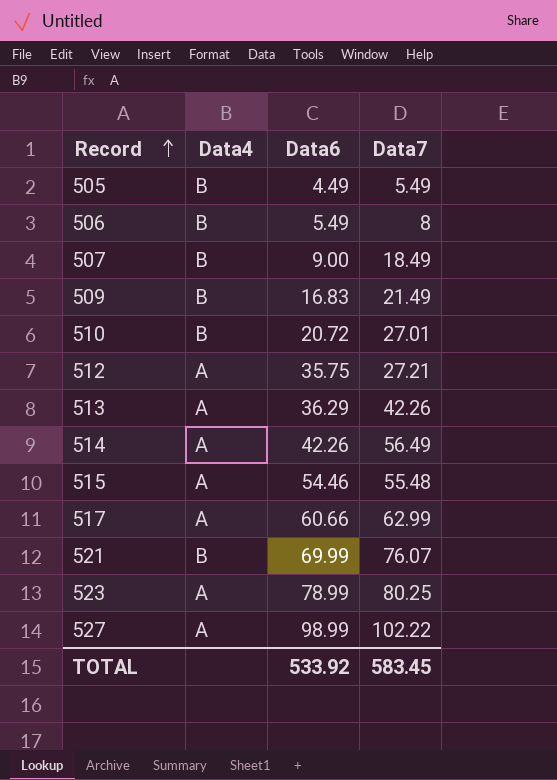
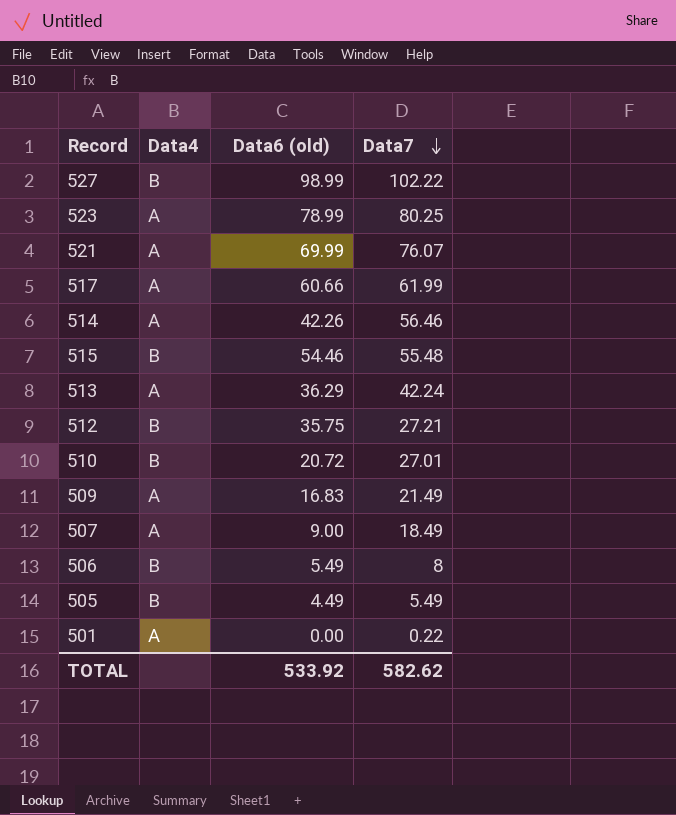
row order: Record ascending -> Data7 descending
column name: Data6 -> Data6 (old)
527 | Data4: A -> B
521 | Data4: B -> A
517 | Data7: 62.99 -> 61.99
514 | Data7: 56.49 -> 56.46
515 | Data4: A -> B
513 | Data7: 42.26 -> 42.24
512 | Data4: A -> B
509 | Data4: B -> A
507 | Data4: B -> A
row 501: none -> A | 0.00 | 0.22
TOTAL | Data7: 583.45 -> 582.62

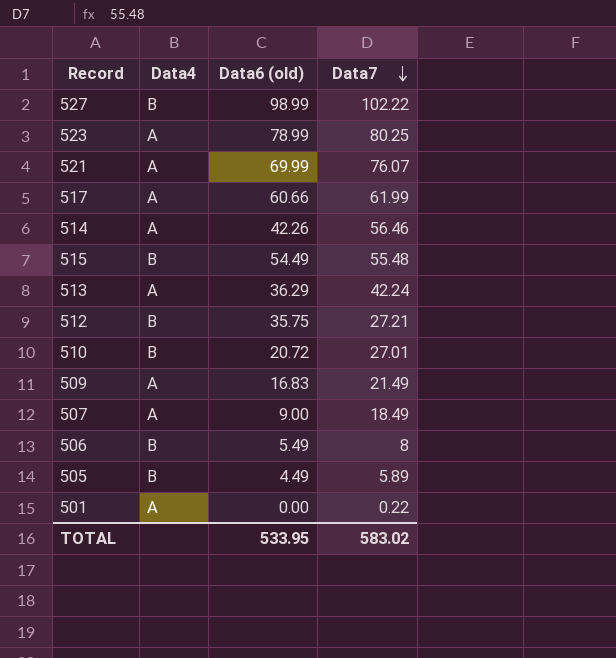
515 | Data6 (old): 54.46 -> 54.49
505 | Data7: 5.49 -> 5.89
TOTAL | Data6 (old): 533.92 -> 533.95
TOTAL | Data7: 582.62 -> 583.02

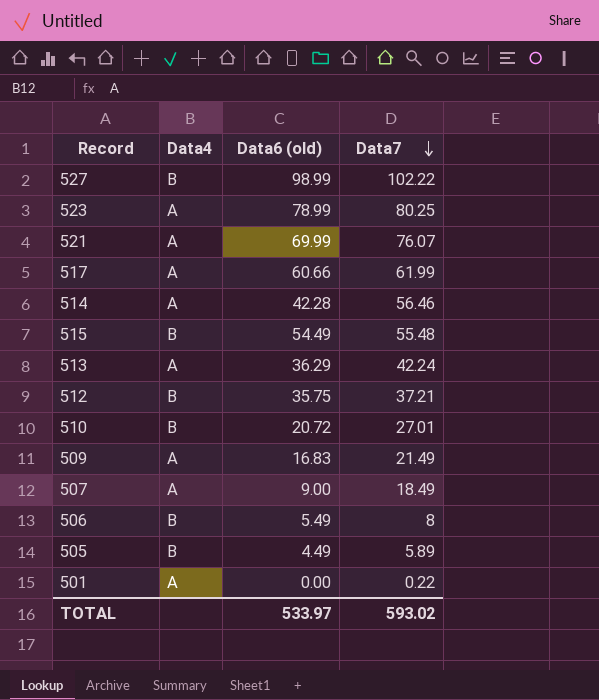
514 | Data6 (old): 42.26 -> 42.28
512 | Data7: 27.21 -> 37.21
TOTAL | Data6 (old): 533.95 -> 533.97
TOTAL | Data7: 583.02 -> 593.02

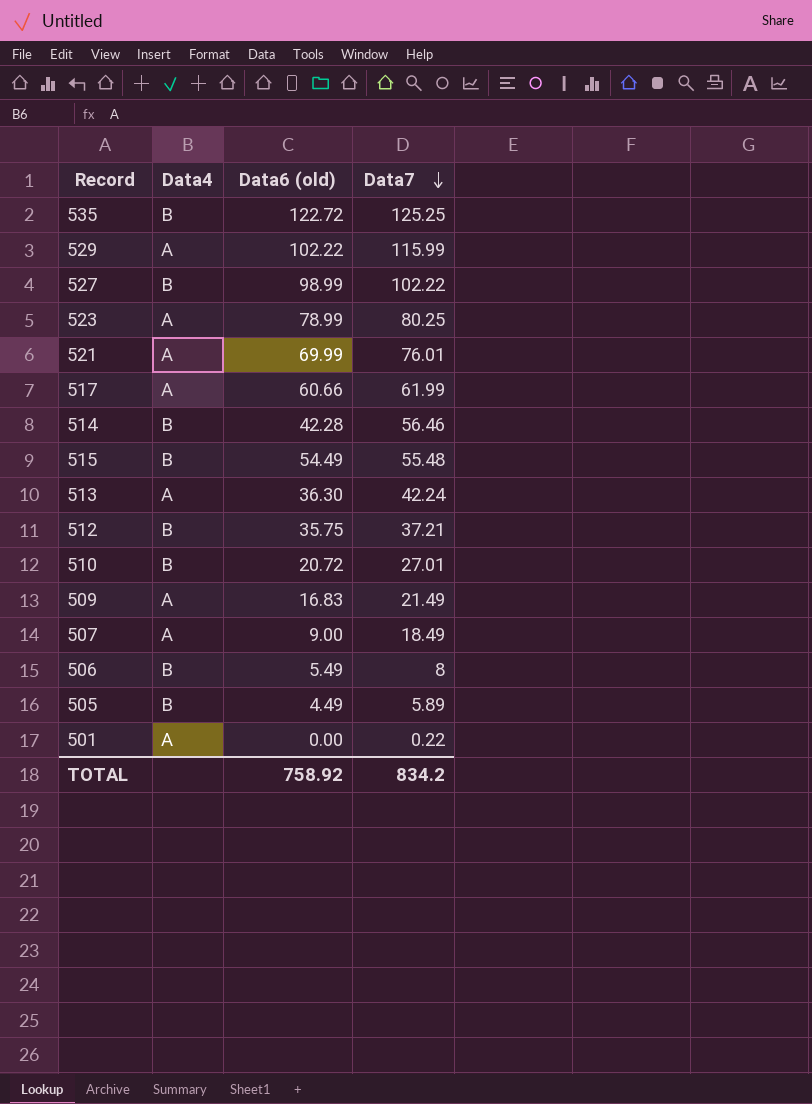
row 535: none -> B | 122.72 | 125.25
row 529: none -> A | 102.22 | 115.99
521 | Data7: 76.07 -> 76.01
514 | Data4: A -> B
513 | Data6 (old): 36.29 -> 36.30
TOTAL | Data6 (old): 533.97 -> 758.92
TOTAL | Data7: 593.02 -> 834.2

